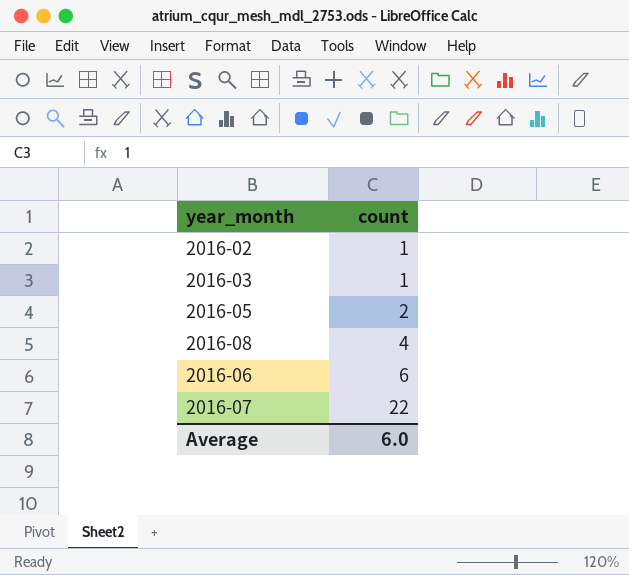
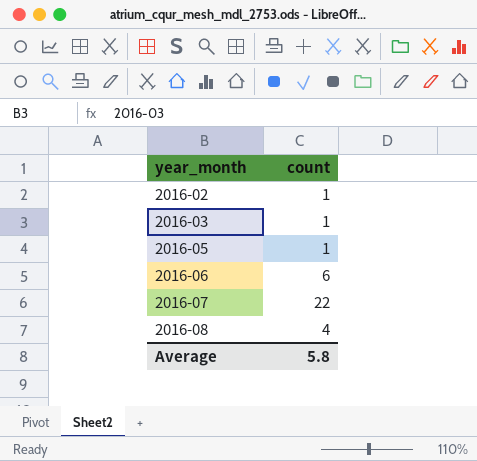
row order: count ascending -> year_month ascending
2016-05 | count: 2 -> 1
Average | count: 6.0 -> 5.8

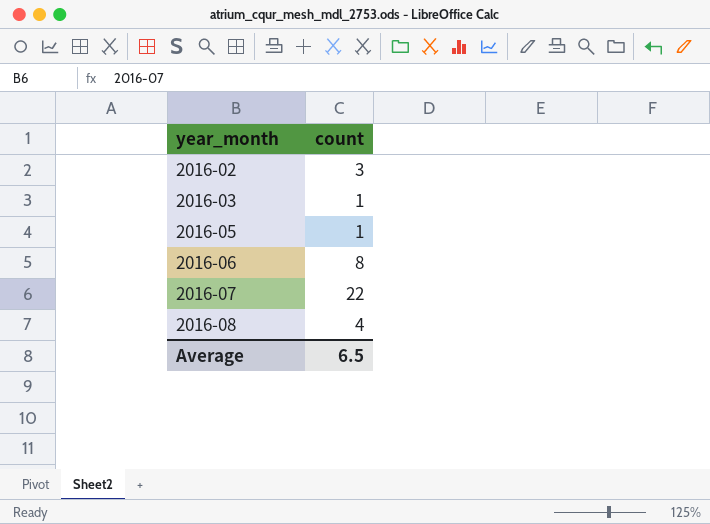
2016-02 | count: 1 -> 3
2016-06 | count: 6 -> 8
Average | count: 5.8 -> 6.5

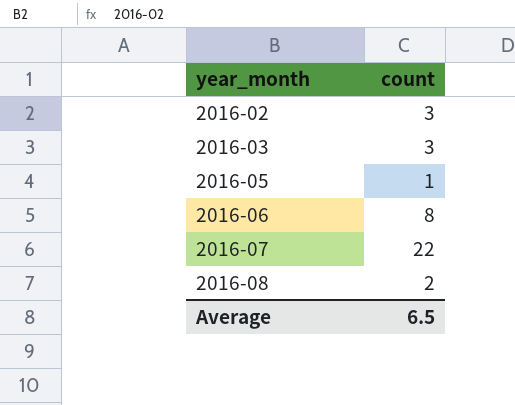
2016-03 | count: 1 -> 3
2016-08 | count: 4 -> 2

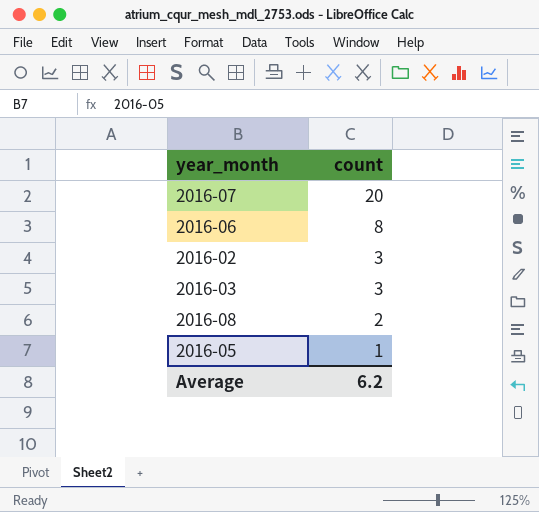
row order: year_month ascending -> count descending
2016-07 | count: 22 -> 20
Average | count: 6.5 -> 6.2

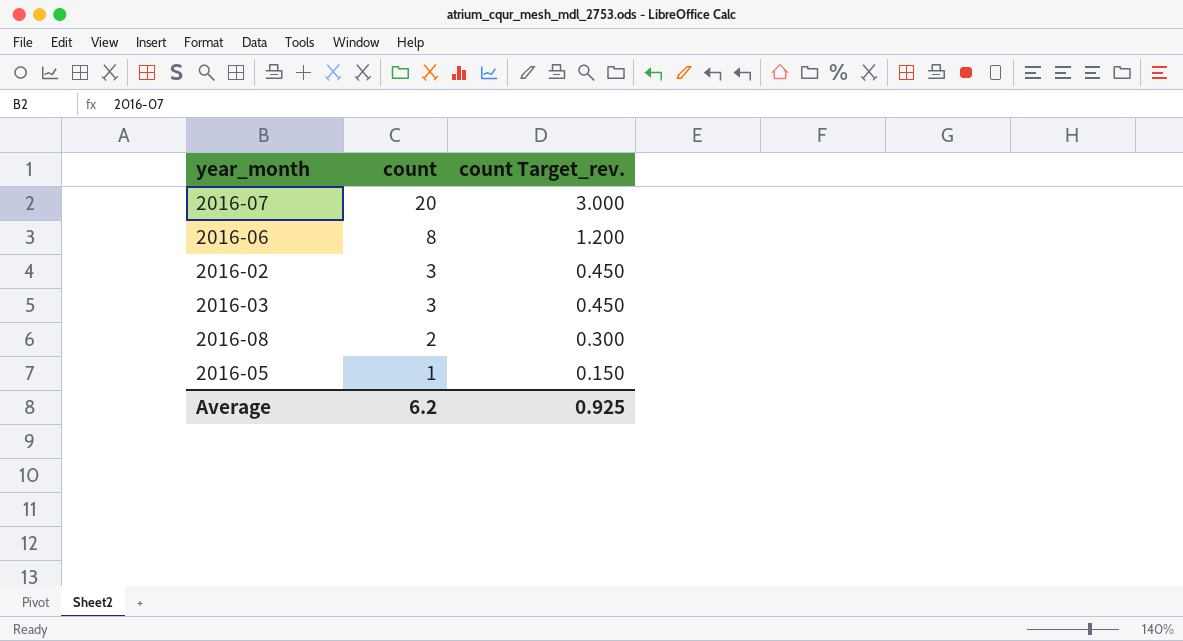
column count Target_rev. | formula: none -> [count] * 0.15

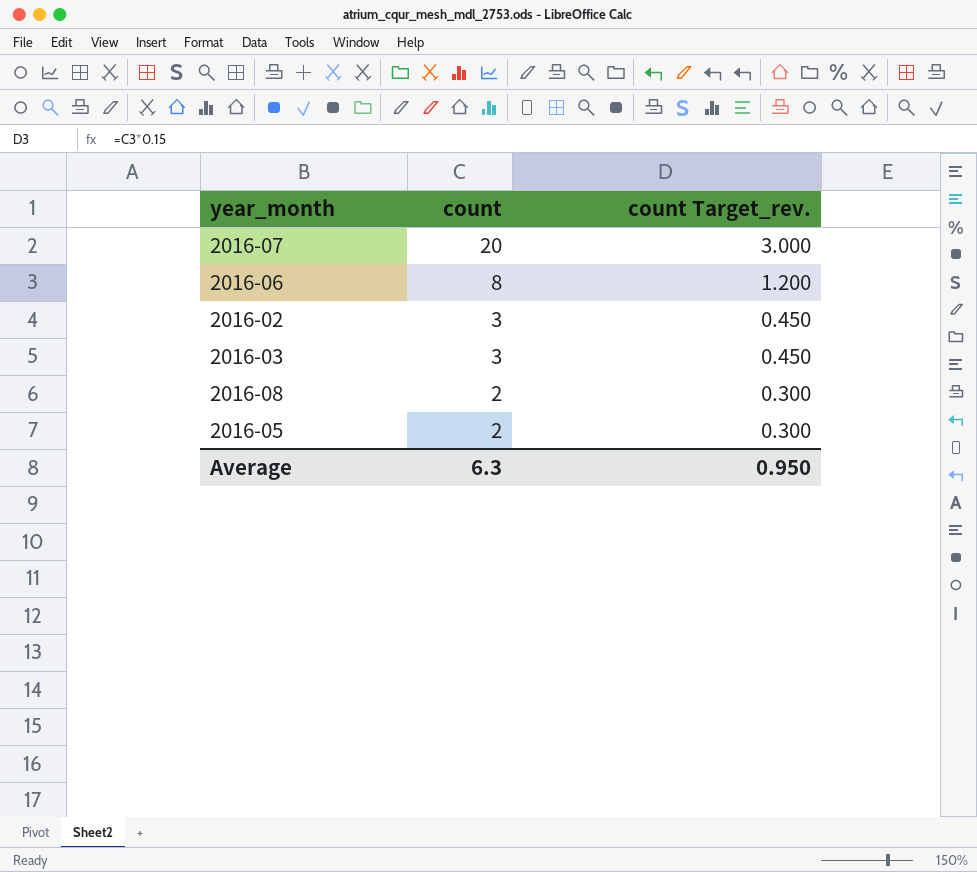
2016-05 | count: 1 -> 2
2016-05 | count Target_rev.: 0.150 -> 0.300
Average | count: 6.2 -> 6.3
Average | count Target_rev.: 0.925 -> 0.950

